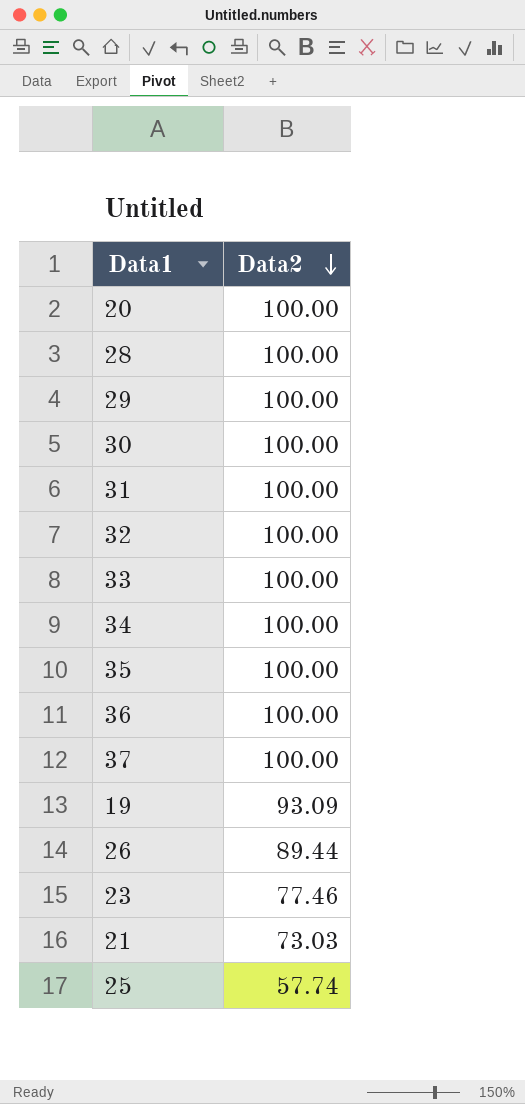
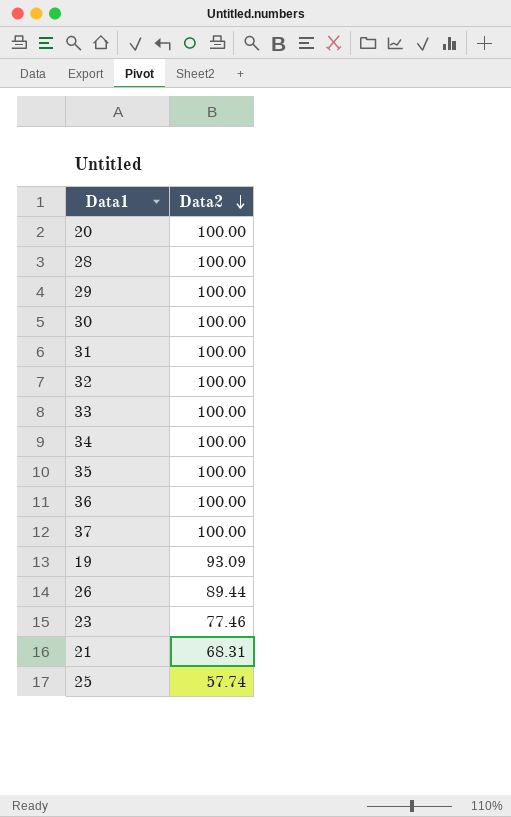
21 | Data2: 73.03 -> 68.31

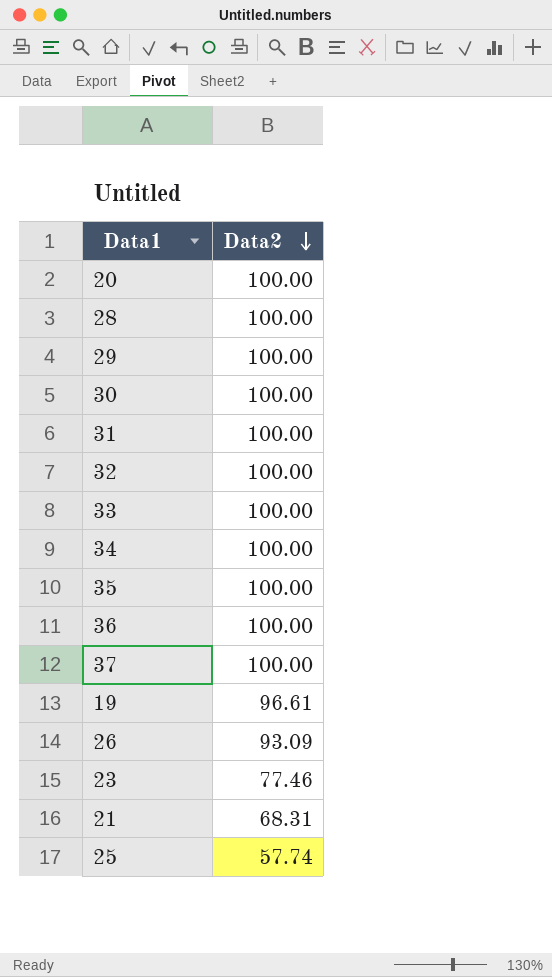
19 | Data2: 93.09 -> 96.61
26 | Data2: 89.44 -> 93.09

